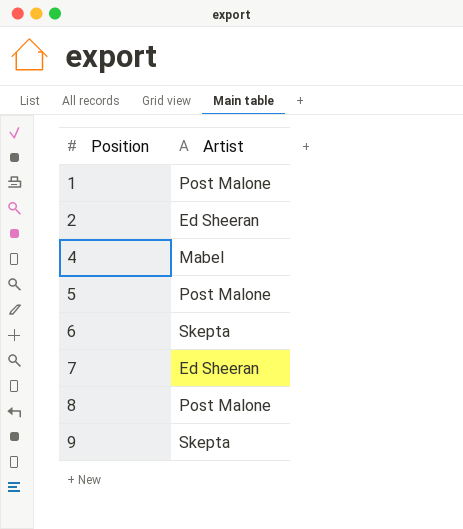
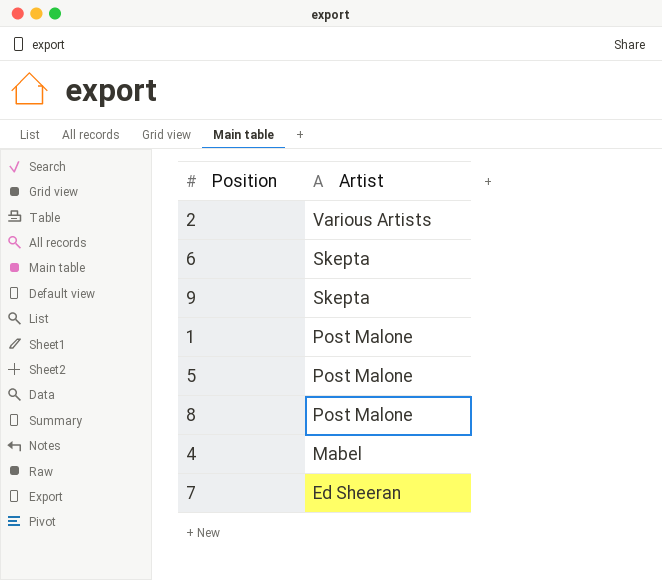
row order: Position ascending -> Artist descending
2 | Artist: Ed Sheeran -> Various Artists

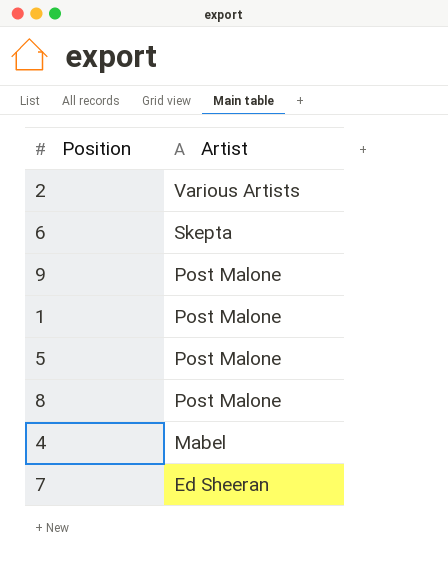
9 | Artist: Skepta -> Post Malone

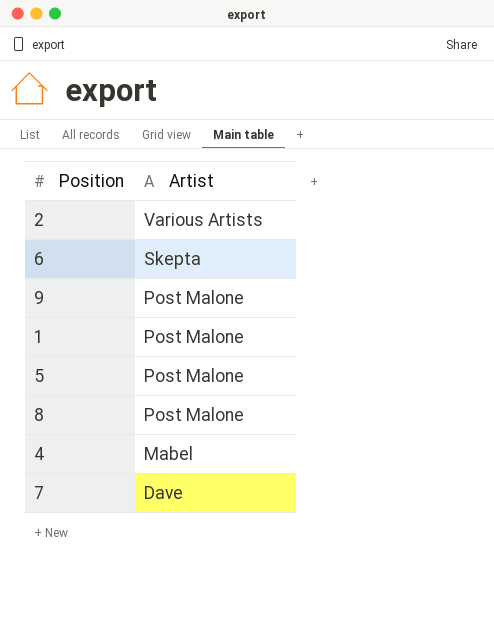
7 | Artist: Ed Sheeran -> Dave

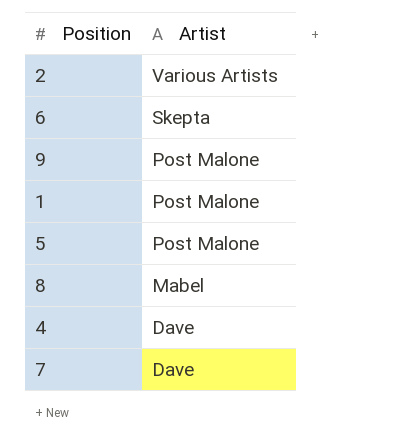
8 | Artist: Post Malone -> Mabel
4 | Artist: Mabel -> Dave

